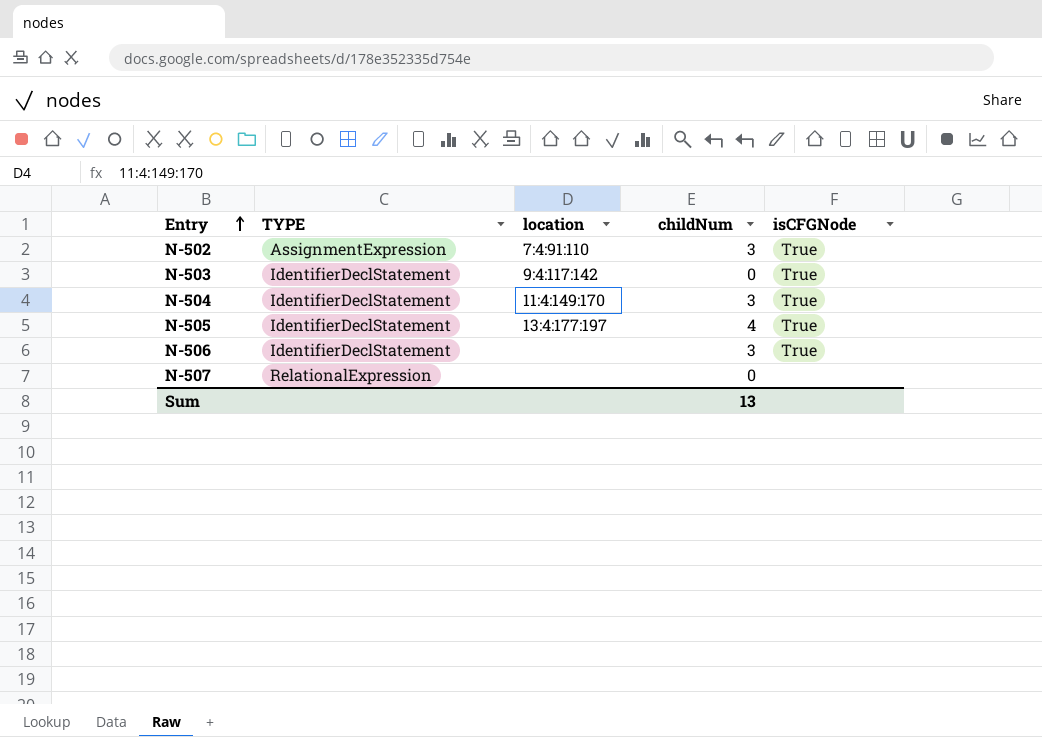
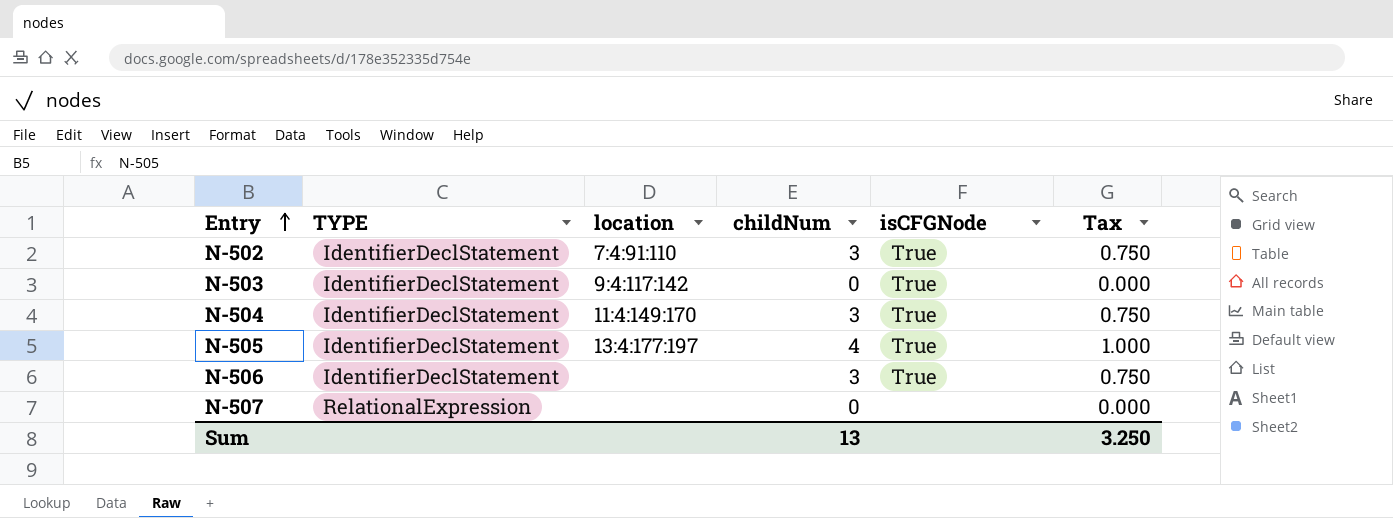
column Tax | formula: none -> [childNum] * 0.25
N-502 | TYPE: AssignmentExpression -> IdentifierDeclStatement

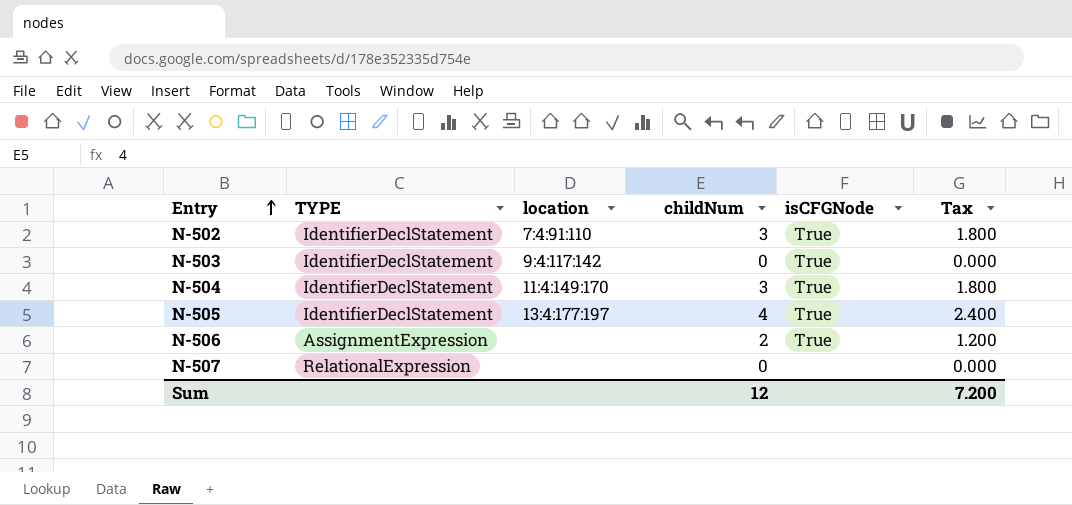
column Tax | formula: [childNum] * 0.25 -> [childNum] * 0.6
N-506 | TYPE: IdentifierDeclStatement -> AssignmentExpression
N-506 | childNum: 3 -> 2
Sum | childNum: 13 -> 12
Sum | Tax: 3.250 -> 7.200

